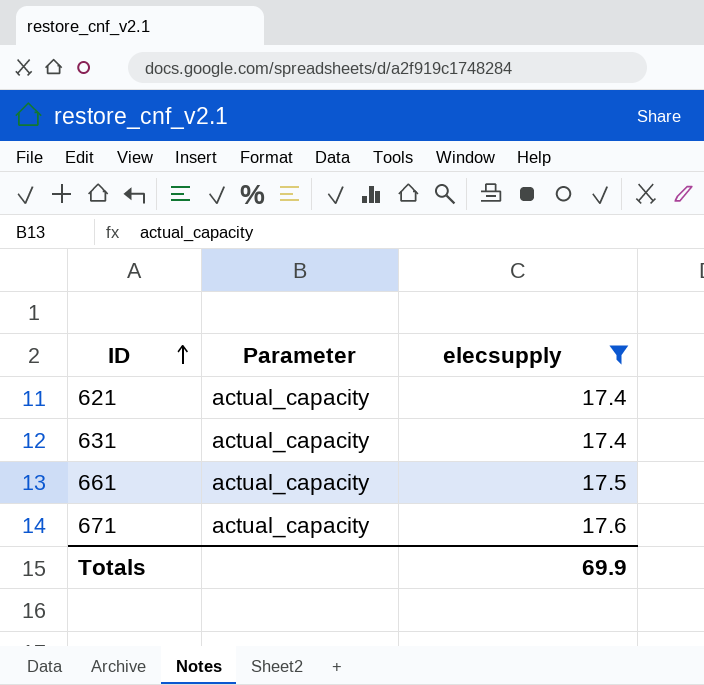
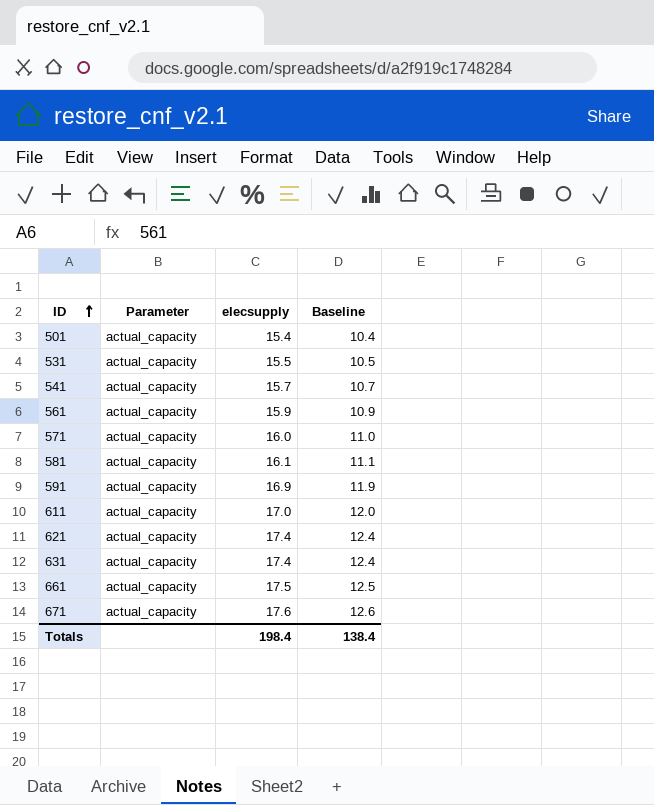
filter: elecsupply >= 17.4 -> none
column Baseline | formula: none -> [elecsupply] - 5
Totals | elecsupply: 69.9 -> 198.4

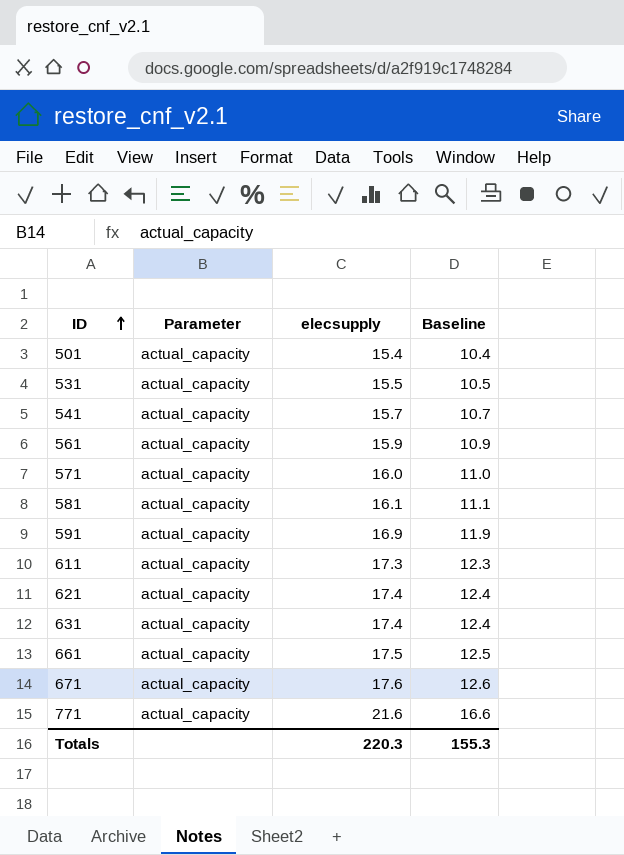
611 | elecsupply: 17.0 -> 17.3
611 | Baseline: 12.0 -> 12.3
row 771: none -> actual_capacity | 21.6 | 16.6
Totals | elecsupply: 198.4 -> 220.3
Totals | Baseline: 138.4 -> 155.3

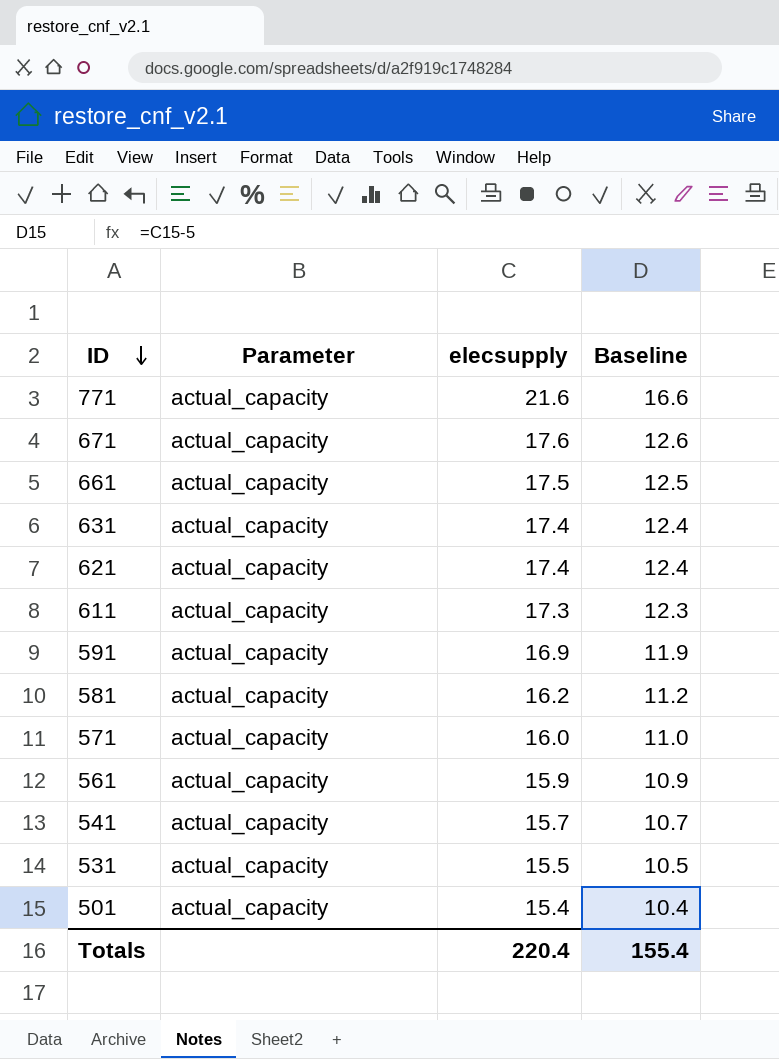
row order: ID ascending -> ID descending
581 | elecsupply: 16.1 -> 16.2
581 | Baseline: 11.1 -> 11.2
Totals | elecsupply: 220.3 -> 220.4
Totals | Baseline: 155.3 -> 155.4

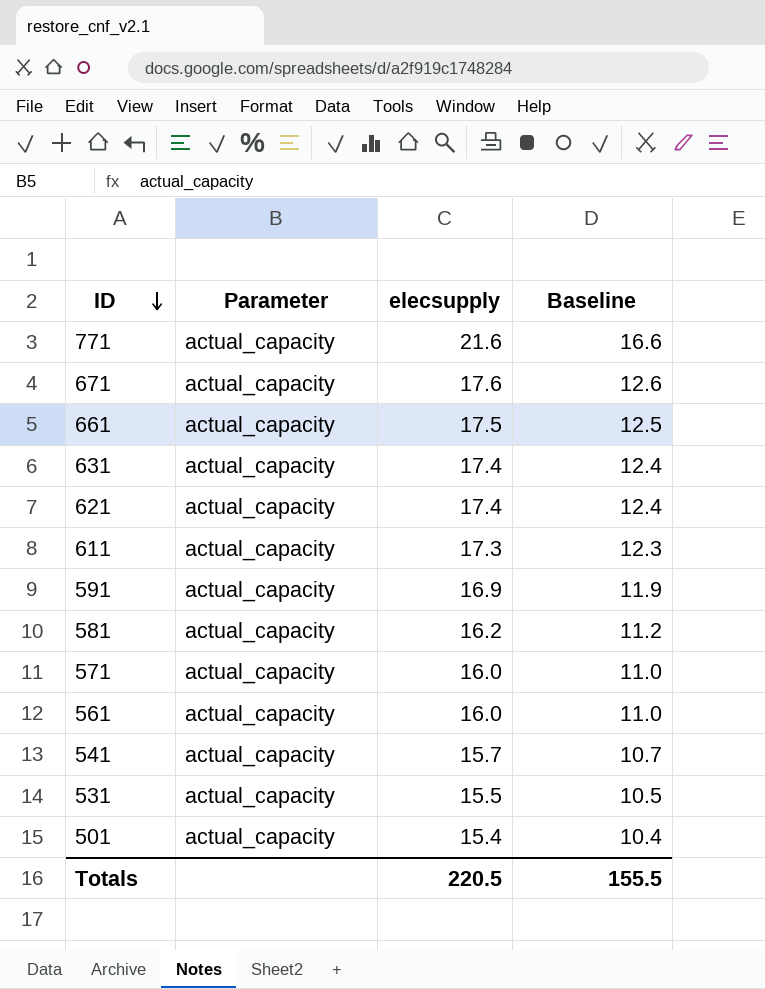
561 | elecsupply: 15.9 -> 16.0
561 | Baseline: 10.9 -> 11.0
Totals | elecsupply: 220.4 -> 220.5
Totals | Baseline: 155.4 -> 155.5

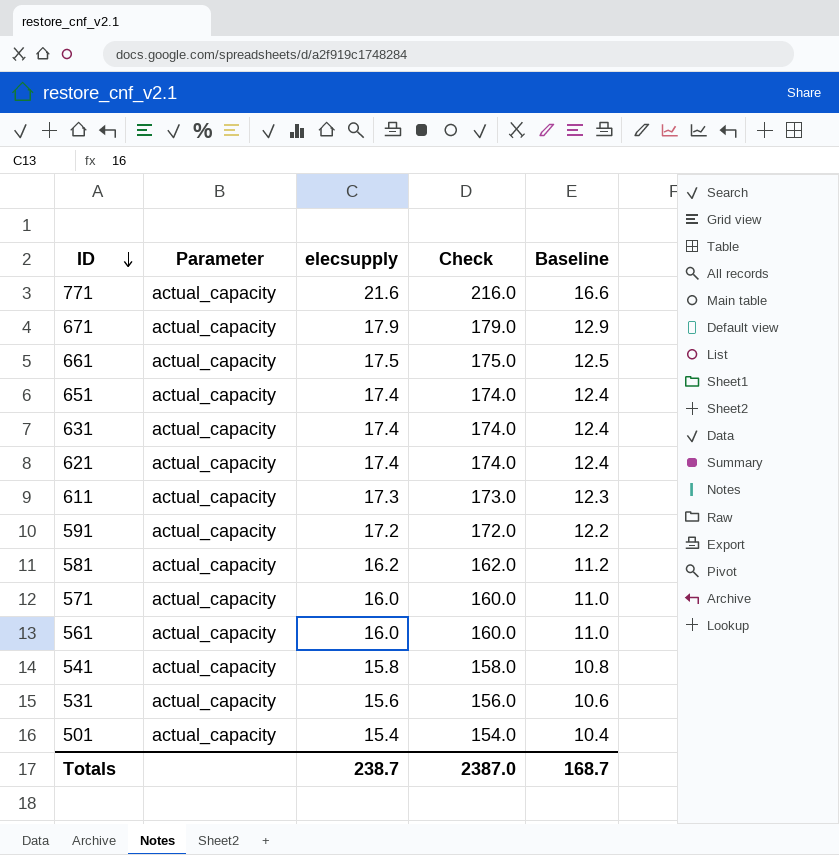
column Check | formula: none -> [elecsupply] * 10
671 | elecsupply: 17.6 -> 17.9
671 | Baseline: 12.6 -> 12.9
row 651: none -> actual_capacity | 17.4 | 174.0 | 12.4
591 | elecsupply: 16.9 -> 17.2
591 | Baseline: 11.9 -> 12.2
541 | elecsupply: 15.7 -> 15.8
541 | Baseline: 10.7 -> 10.8
531 | elecsupply: 15.5 -> 15.6
531 | Baseline: 10.5 -> 10.6
Totals | elecsupply: 220.5 -> 238.7
Totals | Baseline: 155.5 -> 168.7

